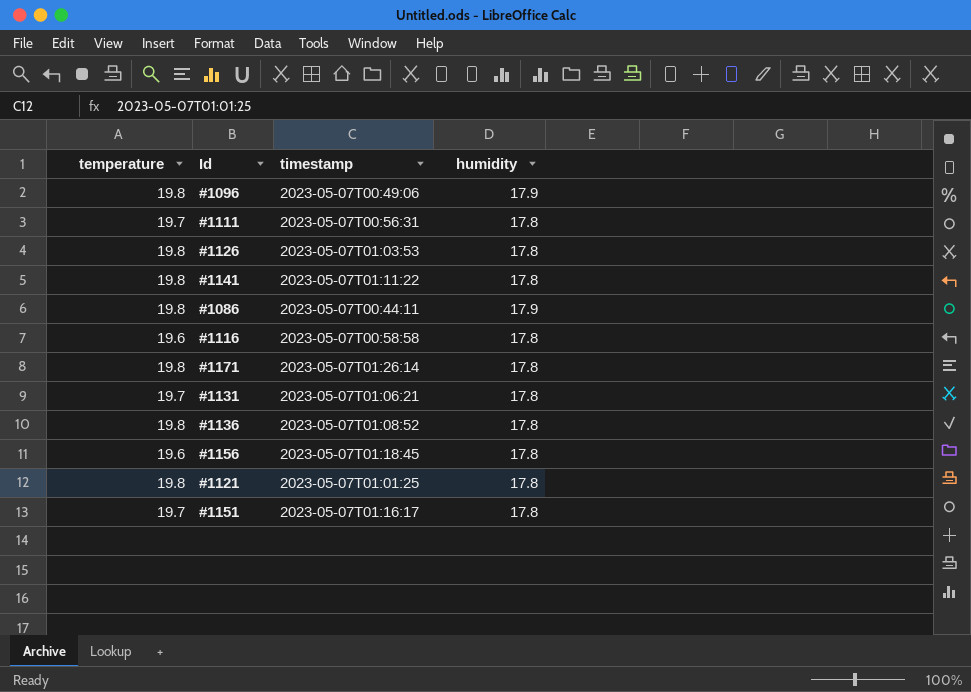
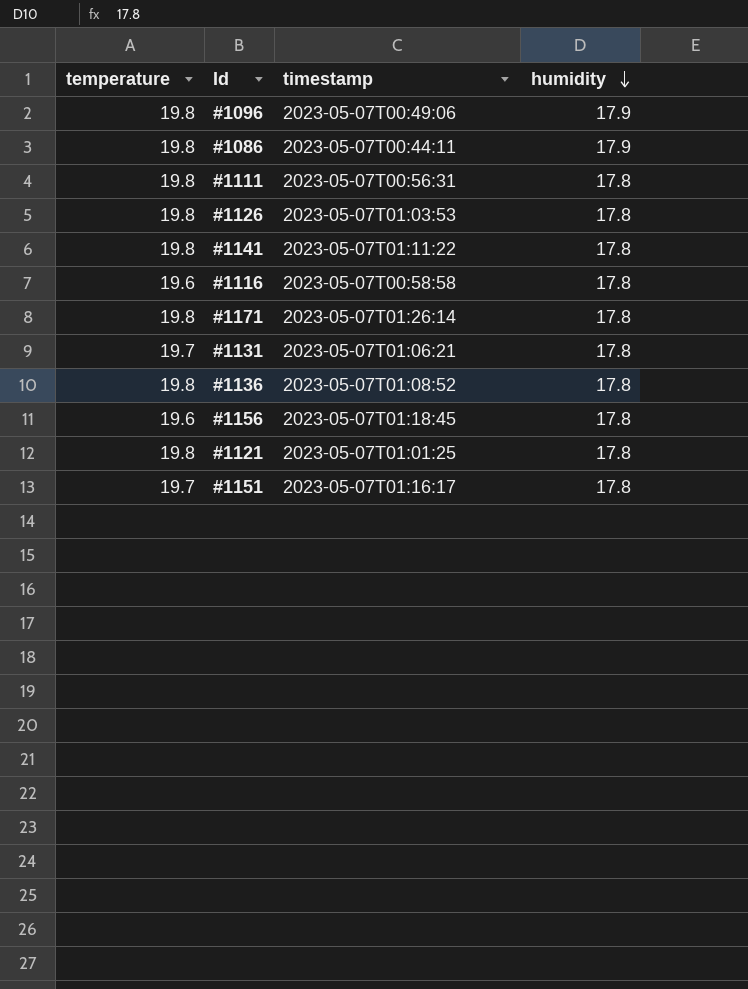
row order: none -> humidity descending
#1111 | temperature: 19.7 -> 19.8

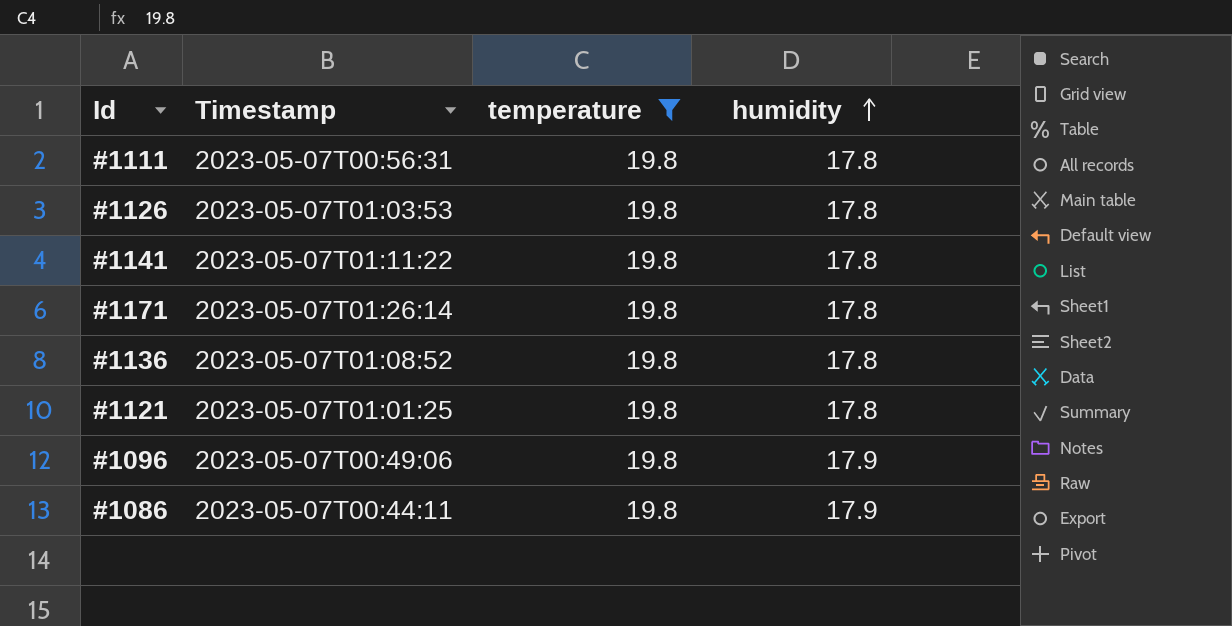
filter: none -> temperature = 19.8
row order: humidity descending -> humidity ascending
column name: timestamp -> Timestamp
column temperature | position: 1 -> 3

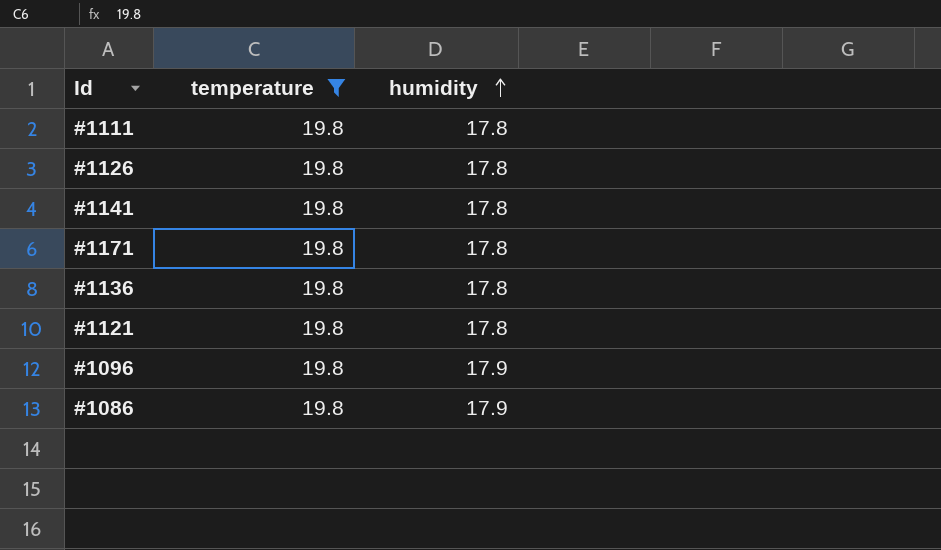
column Timestamp | position: 2 -> none

